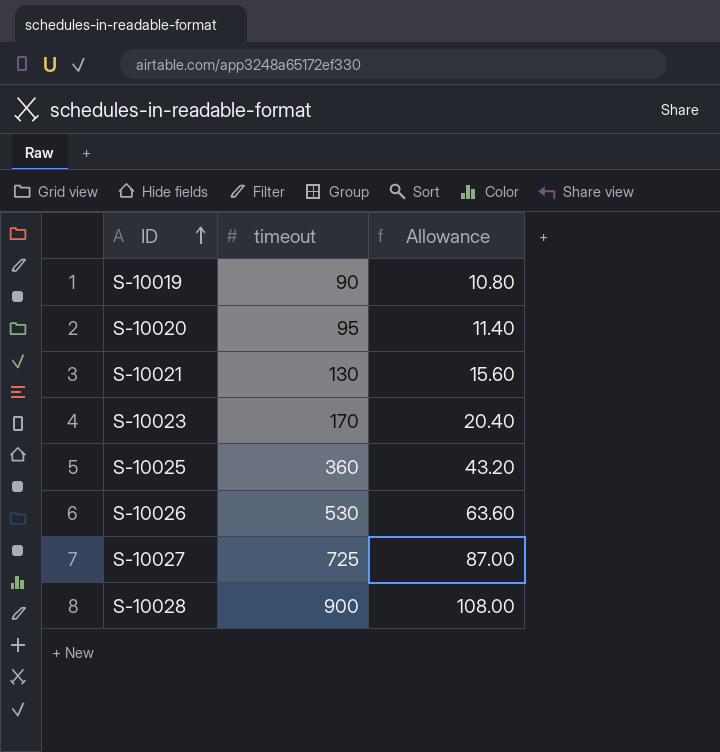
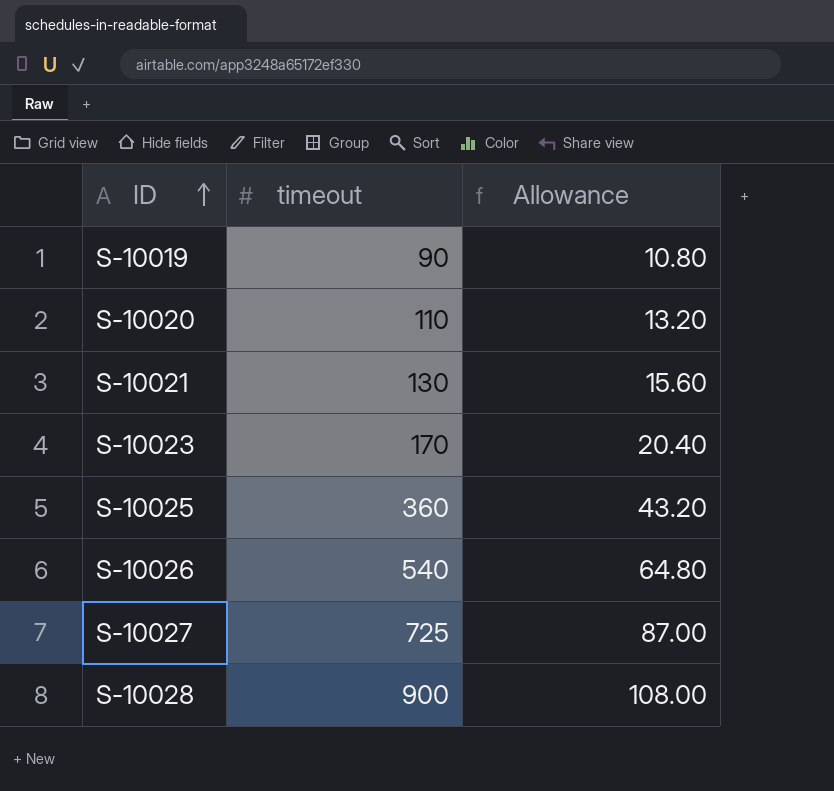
S-10020 | timeout: 95 -> 110
S-10020 | Allowance: 11.40 -> 13.20
S-10026 | timeout: 530 -> 540
S-10026 | Allowance: 63.60 -> 64.80

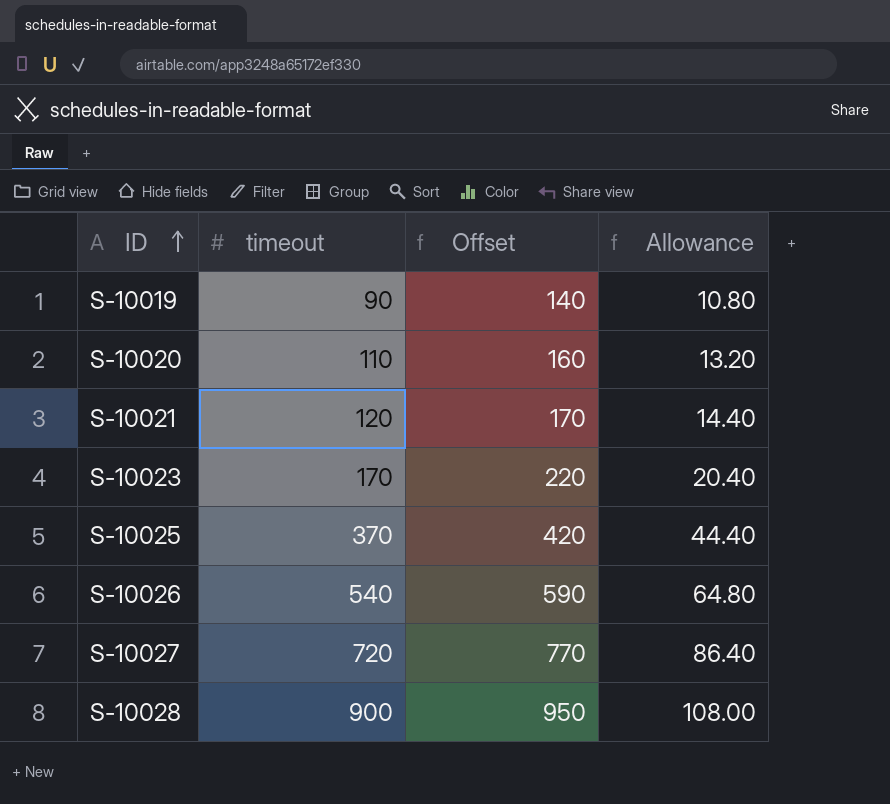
column Offset | formula: none -> [timeout] + 50
S-10021 | timeout: 130 -> 120
S-10021 | Allowance: 15.60 -> 14.40
S-10025 | timeout: 360 -> 370
S-10025 | Allowance: 43.20 -> 44.40
S-10027 | timeout: 725 -> 720
S-10027 | Allowance: 87.00 -> 86.40

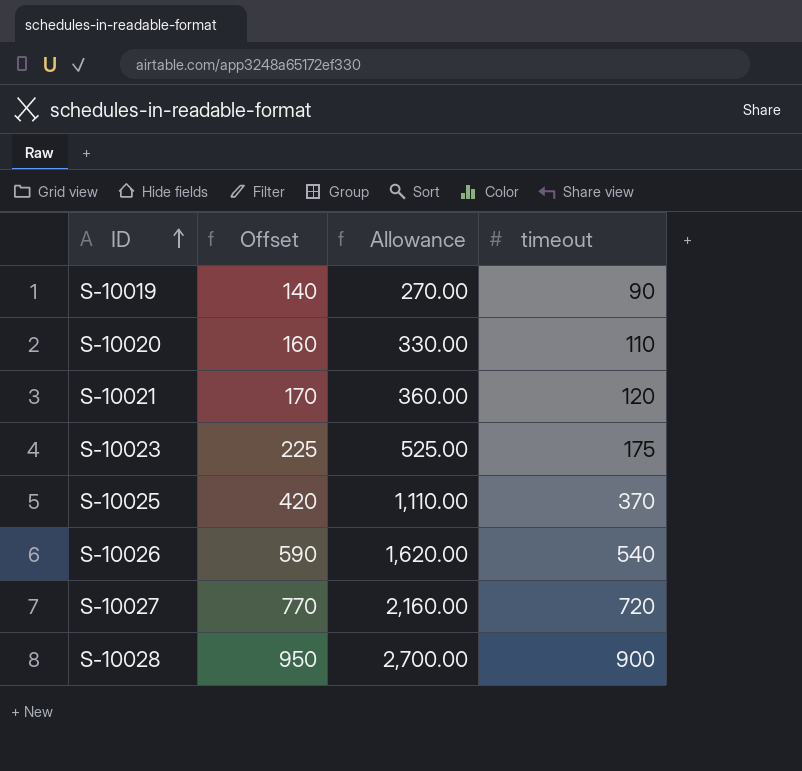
column Allowance | formula: [timeout] * 0.12 -> [timeout] * 3
column timeout | position: 2 -> 4
S-10023 | Offset: 220 -> 225
S-10023 | timeout: 170 -> 175

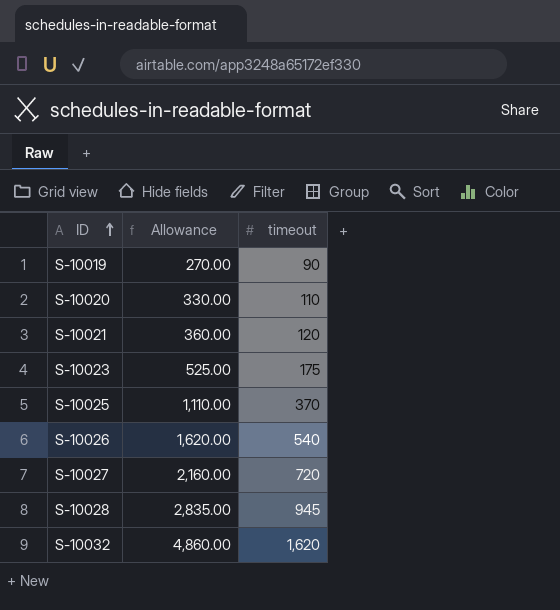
column Offset | formula: [timeout] + 50 -> none
S-10028 | Allowance: 2,700.00 -> 2,835.00
S-10028 | timeout: 900 -> 945
row S-10032: none -> 4,860.00 | 1,620

